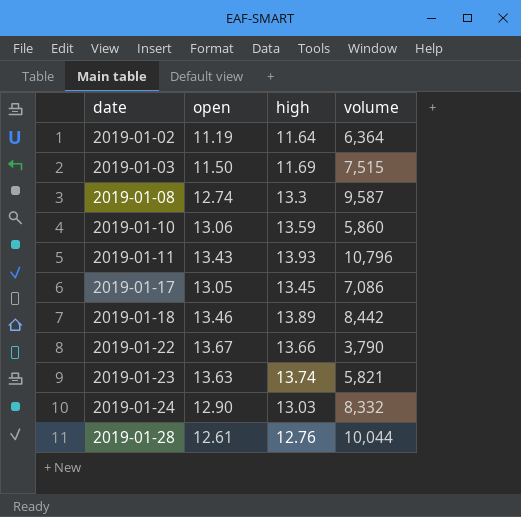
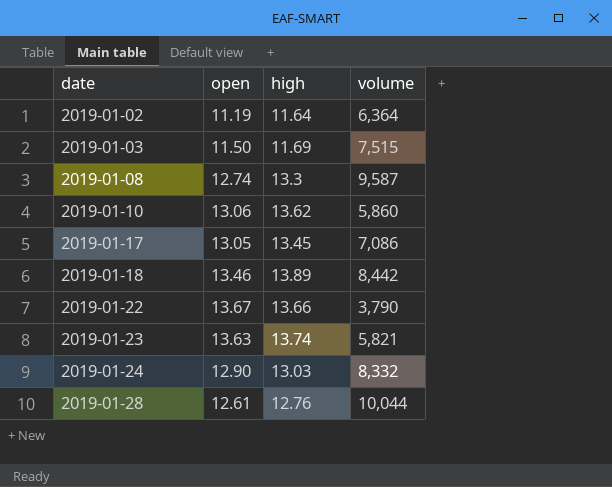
row 2019-01-11: 13.43 | 13.93 | 10,796 -> none
2019-01-10 | high: 13.59 -> 13.62

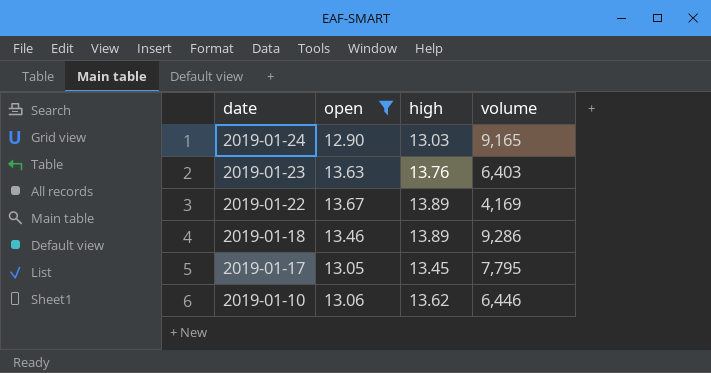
filter: none -> open >= 12.90
row order: date ascending -> date descending
2019-01-24 | volume: 8,332 -> 9,165
2019-01-23 | high: 13.74 -> 13.76
2019-01-23 | volume: 5,821 -> 6,403
2019-01-22 | high: 13.66 -> 13.89
2019-01-22 | volume: 3,790 -> 4,169
2019-01-18 | volume: 8,442 -> 9,286
2019-01-17 | volume: 7,086 -> 7,795
2019-01-10 | volume: 5,860 -> 6,446

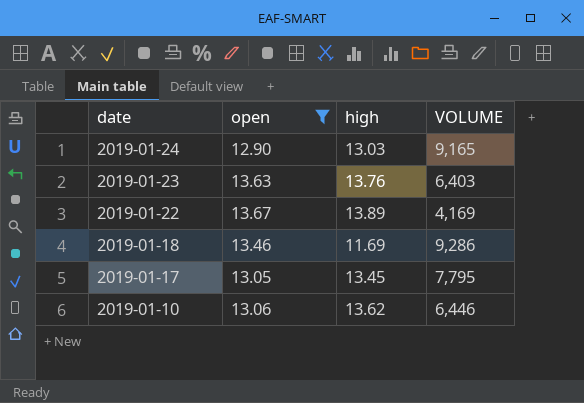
column name: volume -> VOLUME
2019-01-18 | high: 13.89 -> 11.69

